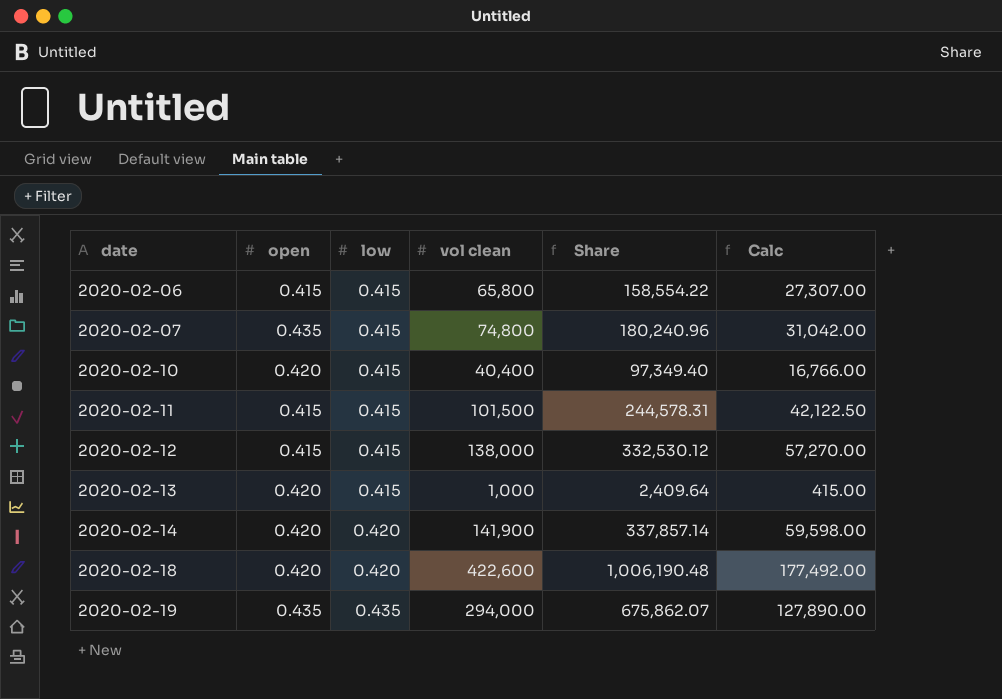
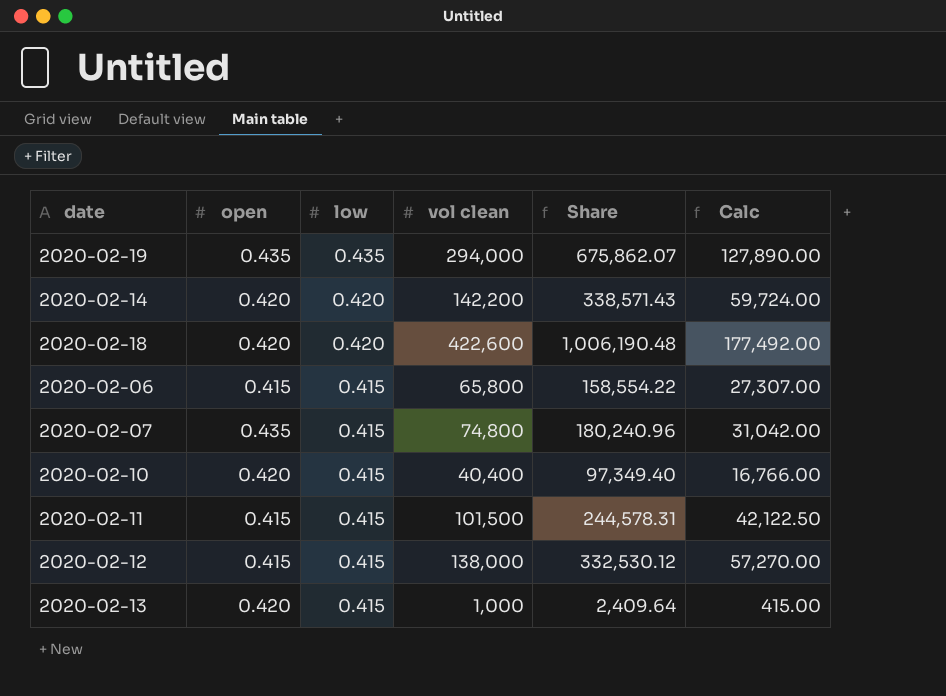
row order: date ascending -> low descending
2020-02-14 | vol clean: 141,900 -> 142,200
2020-02-14 | Share: 337,857.14 -> 338,571.43
2020-02-14 | Calc: 59,598.00 -> 59,724.00

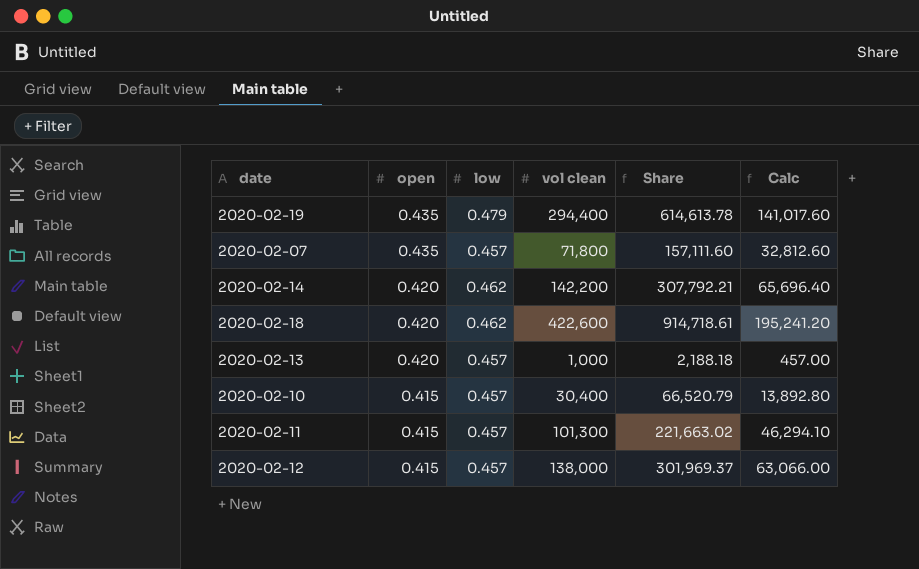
row order: low descending -> open descending
row 2020-02-06: 0.415 | 0.415 | 65,800 | 158,554.22 | 27,307.00 -> none
2020-02-19 | low: 0.435 -> 0.479
2020-02-19 | vol clean: 294,000 -> 294,400
2020-02-19 | Share: 675,862.07 -> 614,613.78
2020-02-19 | Calc: 127,890.00 -> 141,017.60
2020-02-07 | low: 0.415 -> 0.457
2020-02-07 | vol clean: 74,800 -> 71,800
2020-02-07 | Share: 180,240.96 -> 157,111.60
2020-02-07 | Calc: 31,042.00 -> 32,812.60
2020-02-14 | low: 0.420 -> 0.462
2020-02-14 | Share: 338,571.43 -> 307,792.21
2020-02-14 | Calc: 59,724.00 -> 65,696.40
2020-02-18 | low: 0.420 -> 0.462
2020-02-18 | Share: 1,006,190.48 -> 914,718.61
2020-02-18 | Calc: 177,492.00 -> 195,241.20
2020-02-13 | low: 0.415 -> 0.457
2020-02-13 | Share: 2,409.64 -> 2,188.18
2020-02-13 | Calc: 415.00 -> 457.00
2020-02-10 | open: 0.420 -> 0.415
2020-02-10 | low: 0.415 -> 0.457
2020-02-10 | vol clean: 40,400 -> 30,400
2020-02-10 | Share: 97,349.40 -> 66,520.79
2020-02-10 | Calc: 16,766.00 -> 13,892.80
2020-02-11 | low: 0.415 -> 0.457
2020-02-11 | vol clean: 101,500 -> 101,300
2020-02-11 | Share: 244,578.31 -> 221,663.02
2020-02-11 | Calc: 42,122.50 -> 46,294.10
2020-02-12 | low: 0.415 -> 0.457
2020-02-12 | Share: 332,530.12 -> 301,969.37
2020-02-12 | Calc: 57,270.00 -> 63,066.00

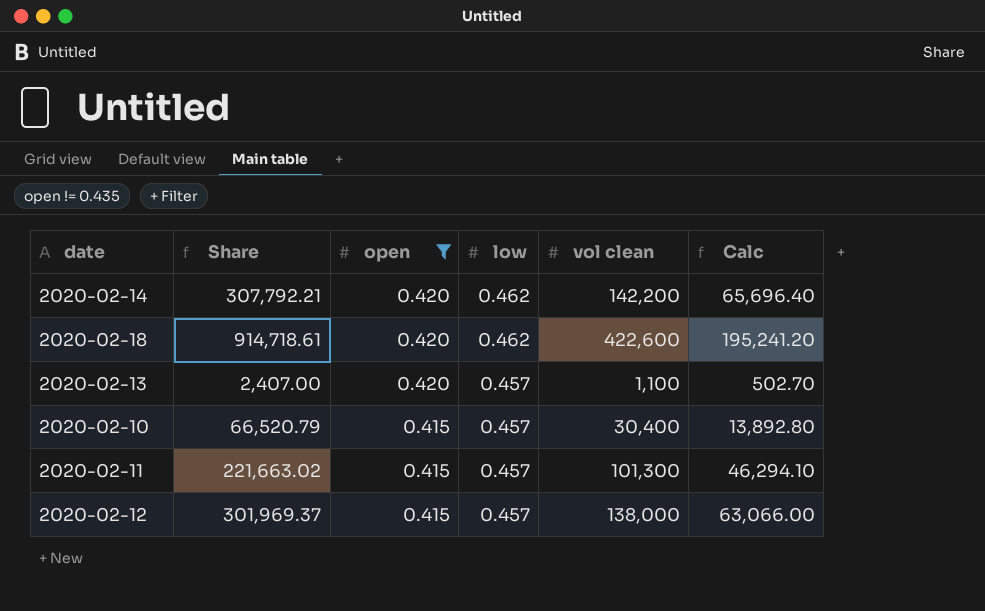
filter: none -> open != 0.435
column Share | position: 5 -> 2
2020-02-13 | Share: 2,188.18 -> 2,407.00
2020-02-13 | vol clean: 1,000 -> 1,100
2020-02-13 | Calc: 457.00 -> 502.70

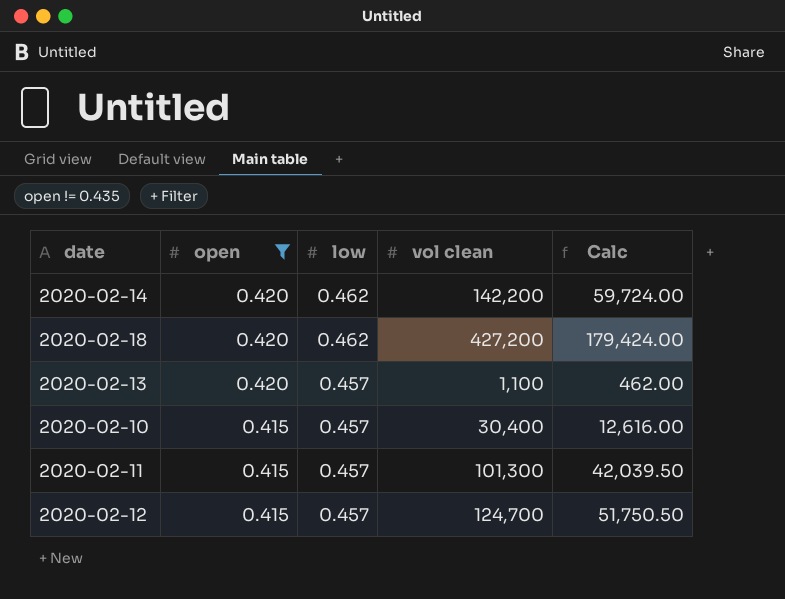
column Share | formula: [vol clean] / [low] -> none
column Calc | formula: [low] * [vol clean] -> [open] * [vol clean]
2020-02-18 | vol clean: 422,600 -> 427,200
2020-02-12 | vol clean: 138,000 -> 124,700

